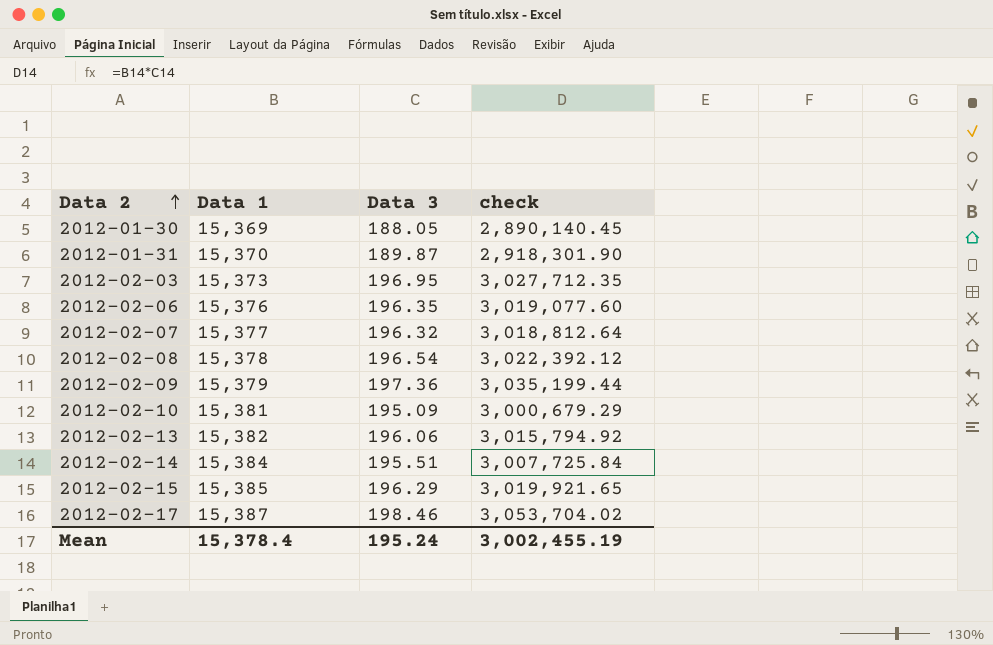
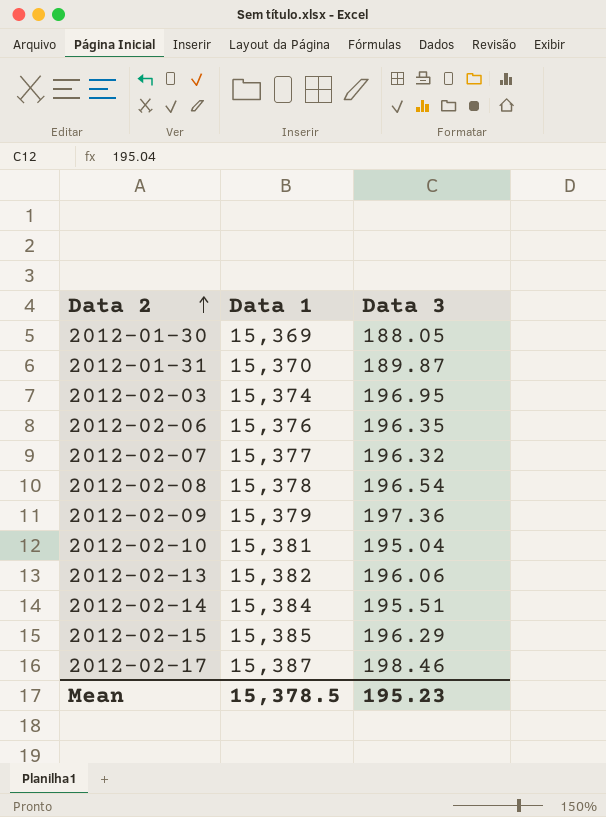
column check | formula: [Data 1] * [Data 3] -> none
2012-02-03 | Data 1: 15,373 -> 15,374
2012-02-10 | Data 3: 195.09 -> 195.04
Mean | Data 1: 15,378.4 -> 15,378.5
Mean | Data 3: 195.24 -> 195.23

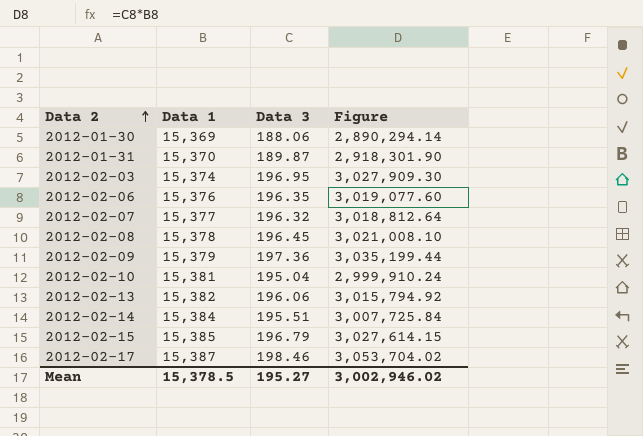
column Figure | formula: none -> [Data 1] * [Data 3]
2012-01-30 | Data 3: 188.05 -> 188.06
2012-02-08 | Data 3: 196.54 -> 196.45
2012-02-15 | Data 3: 196.29 -> 196.79
Mean | Data 3: 195.23 -> 195.27

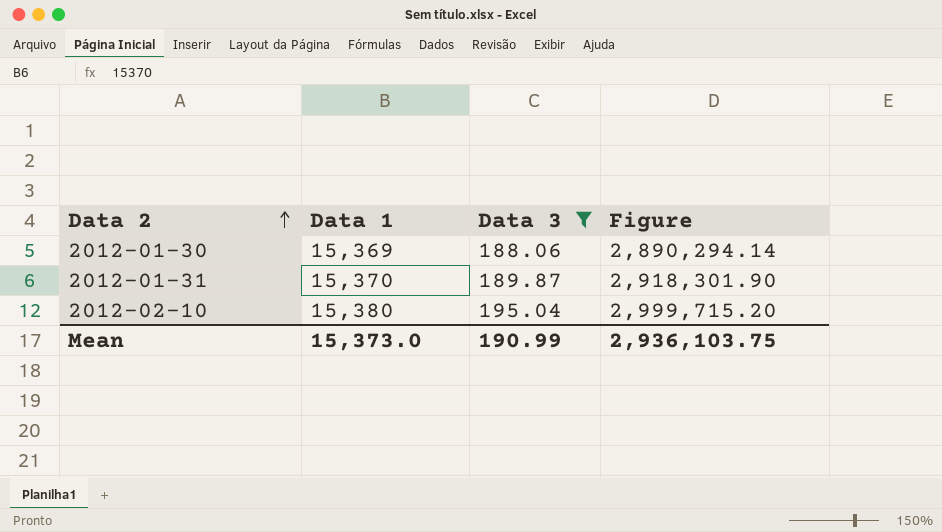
filter: none -> Data 3 <= 195.04
2012-02-10 | Data 1: 15,381 -> 15,380
2012-02-10 | Figure: 2,999,910.24 -> 2,999,715.20
Mean | Data 1: 15,378.5 -> 15,373.0
Mean | Data 3: 195.27 -> 190.99
Mean | Figure: 3,002,946.02 -> 2,936,103.75

